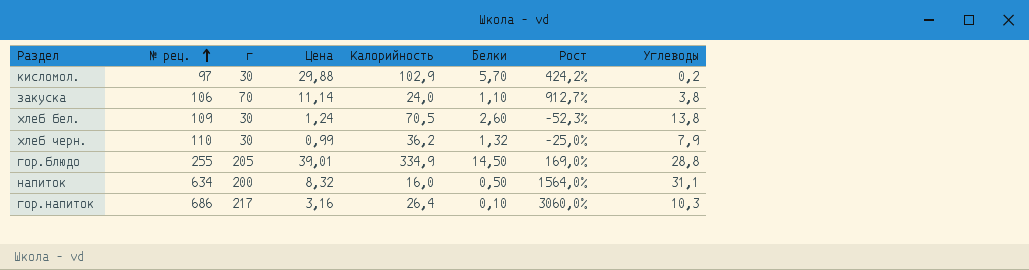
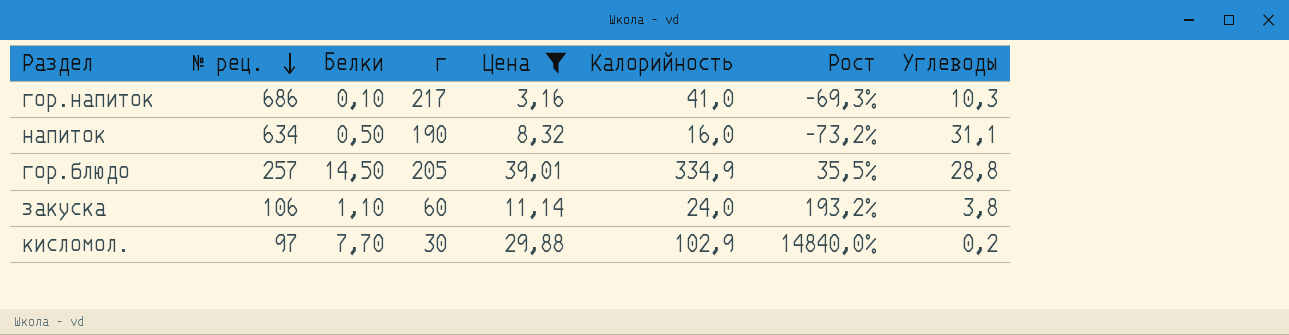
filter: none -> Цена >= 3,16
row order: № рец. ascending -> № рец. descending
column Белки | position: 6 -> 3
column Рост | formula: ([Цена] - [Белки]) / [Белки] -> ([Цена] - [Углеводы]) / [Углеводы]
гор.напиток | Калорийность: 26,4 -> 41,0
напиток | г: 200 -> 190
гор.блюдо | № рец.: 255 -> 257
закуска | г: 70 -> 60
кисломол. | Белки: 5,70 -> 7,70

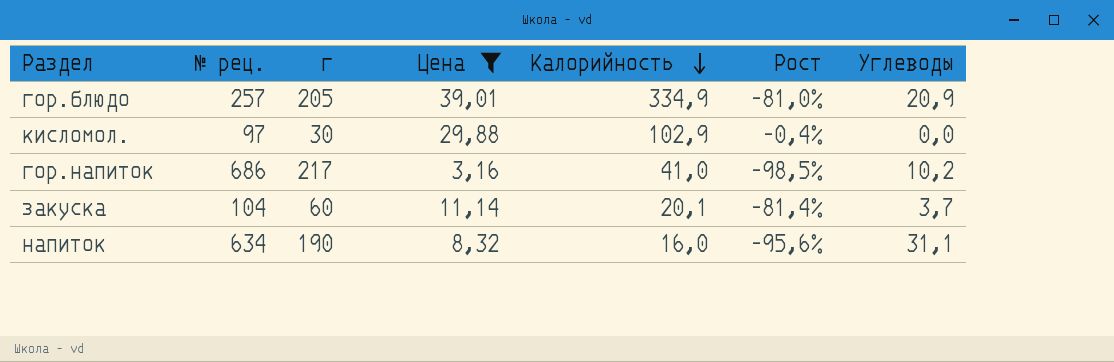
row order: № рец. descending -> Калорийность descending
column Белки | position: 3 -> none
column Рост | formula: ([Цена] - [Углеводы]) / [Углеводы] -> ([Цена] - [г]) / [г]
гор.блюдо | Углеводы: 28,8 -> 20,9
кисломол. | Углеводы: 0,2 -> 0,0
гор.напиток | Углеводы: 10,3 -> 10,2
закуска | № рец.: 106 -> 104
закуска | Калорийность: 24,0 -> 20,1
закуска | Углеводы: 3,8 -> 3,7

